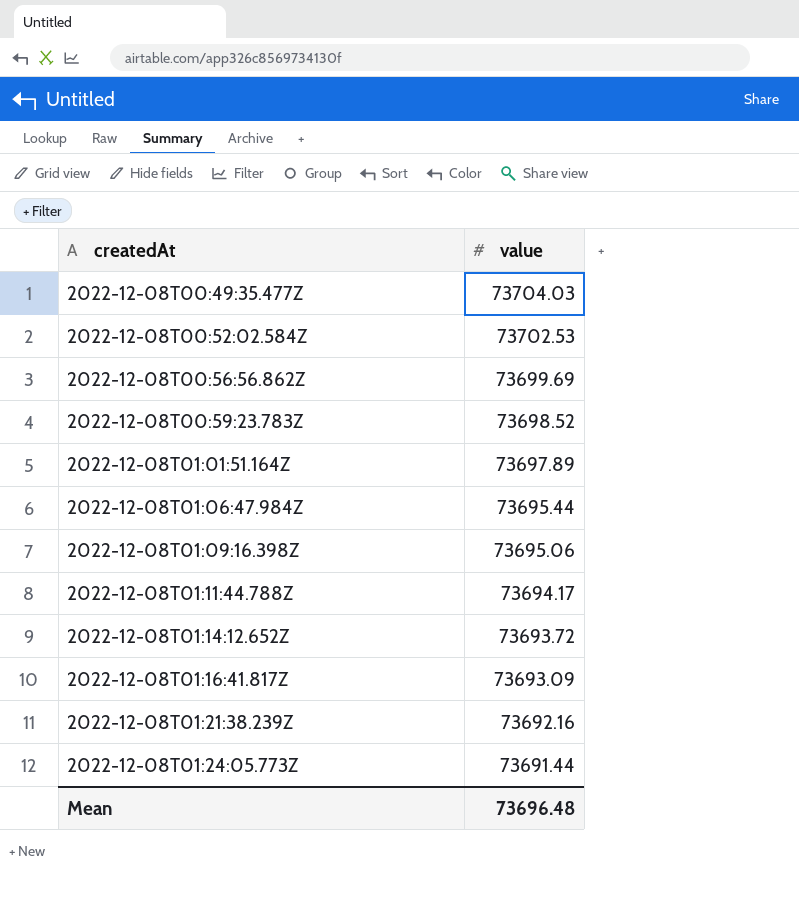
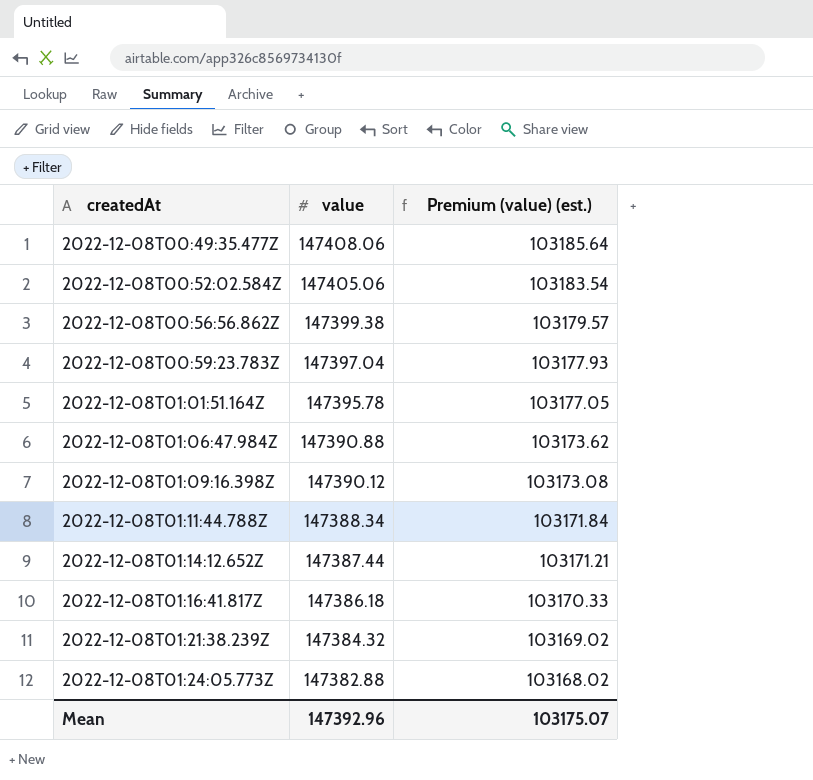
column Premium (value) (est.) | formula: none -> [value] * 0.7
2022-12-08T00:49:35.477Z | value: 73704.03 -> 147408.06
2022-12-08T00:52:02.584Z | value: 73702.53 -> 147405.06
2022-12-08T00:56:56.862Z | value: 73699.69 -> 147399.38
2022-12-08T00:59:23.783Z | value: 73698.52 -> 147397.04
2022-12-08T01:01:51.164Z | value: 73697.89 -> 147395.78
2022-12-08T01:06:47.984Z | value: 73695.44 -> 147390.88
2022-12-08T01:09:16.398Z | value: 73695.06 -> 147390.12
2022-12-08T01:11:44.788Z | value: 73694.17 -> 147388.34
2022-12-08T01:14:12.652Z | value: 73693.72 -> 147387.44
2022-12-08T01:16:41.817Z | value: 73693.09 -> 147386.18
2022-12-08T01:21:38.239Z | value: 73692.16 -> 147384.32
2022-12-08T01:24:05.773Z | value: 73691.44 -> 147382.88
Mean | value: 73696.48 -> 147392.96

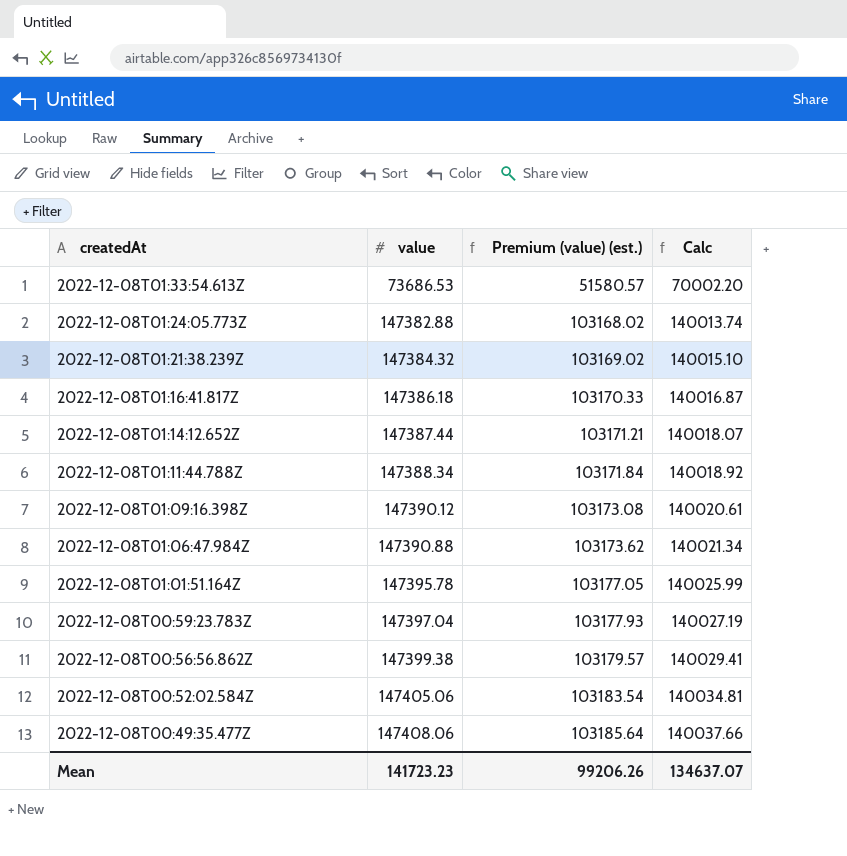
row order: createdAt ascending -> createdAt descending
column Calc | formula: none -> [value] * 0.95
row 2022-12-08T01:33:54.613Z: none -> 73686.53 | 51580.57 | 70002.20
Mean | value: 147392.96 -> 141723.23
Mean | Premium (value) (est.): 103175.07 -> 99206.26

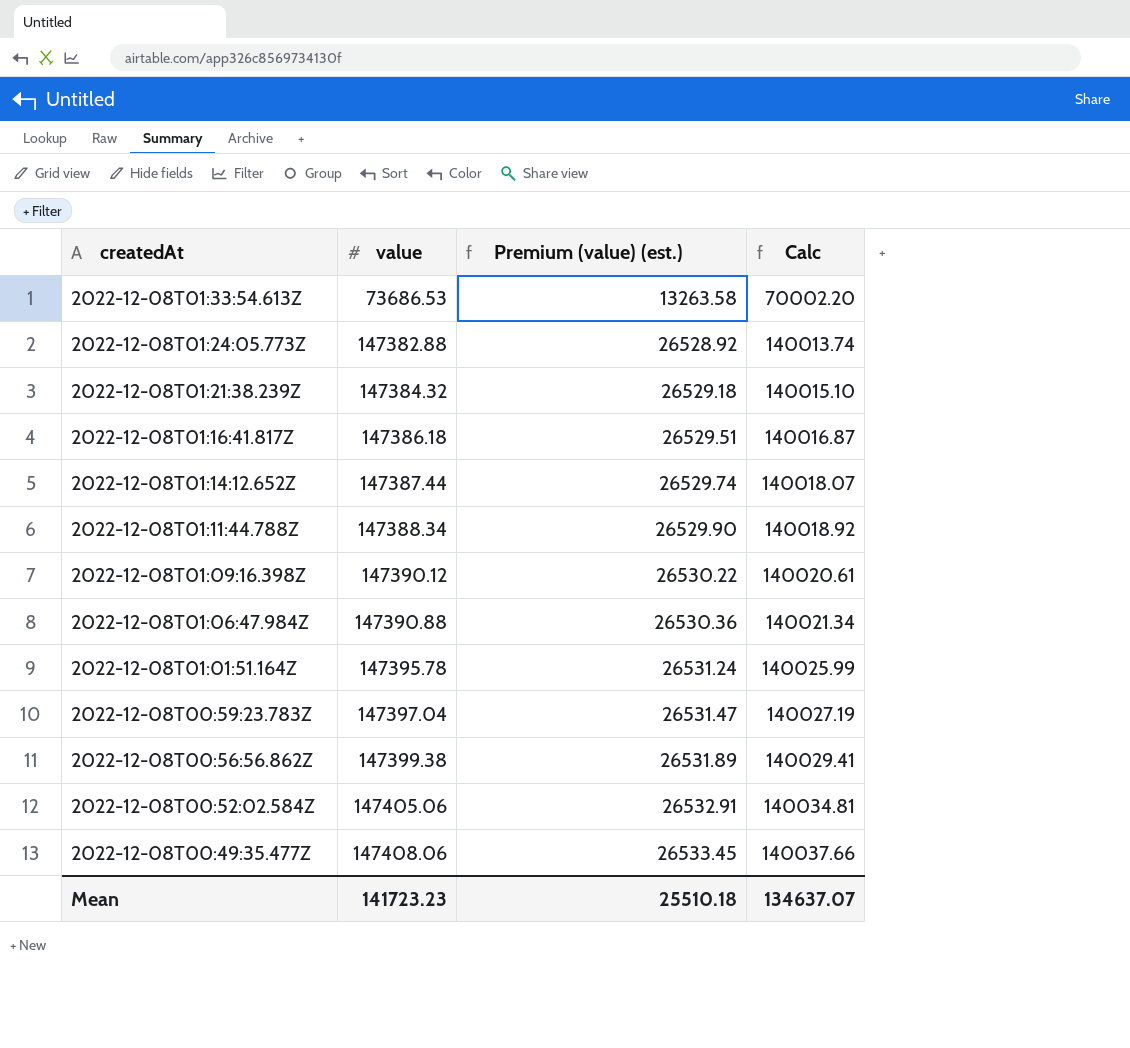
column Premium (value) (est.) | formula: [value] * 0.7 -> [value] * 0.18
Mean | Premium (value) (est.): 99206.26 -> 25510.18

